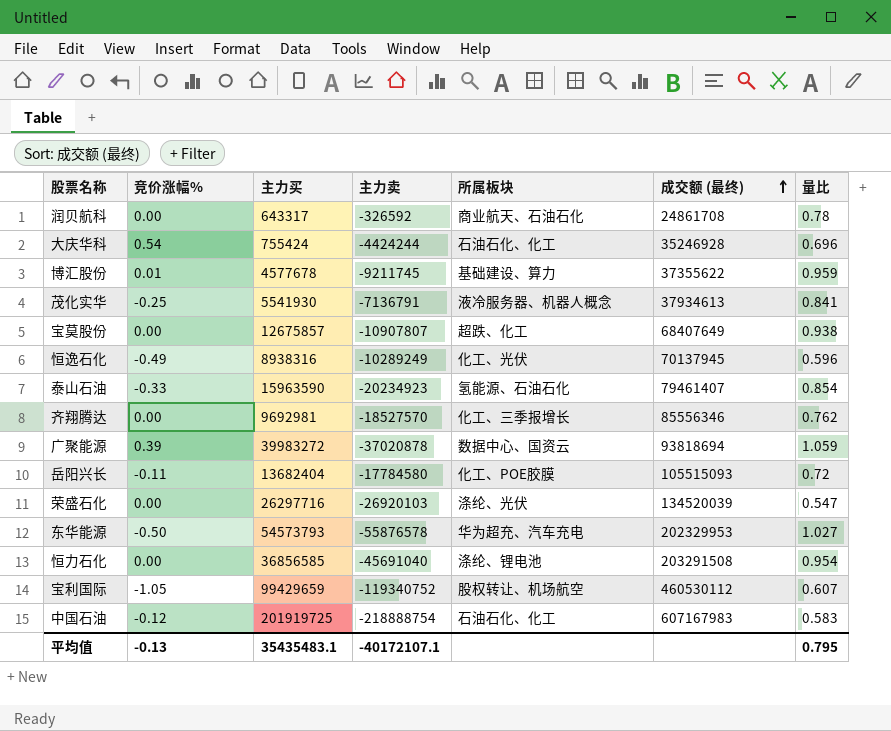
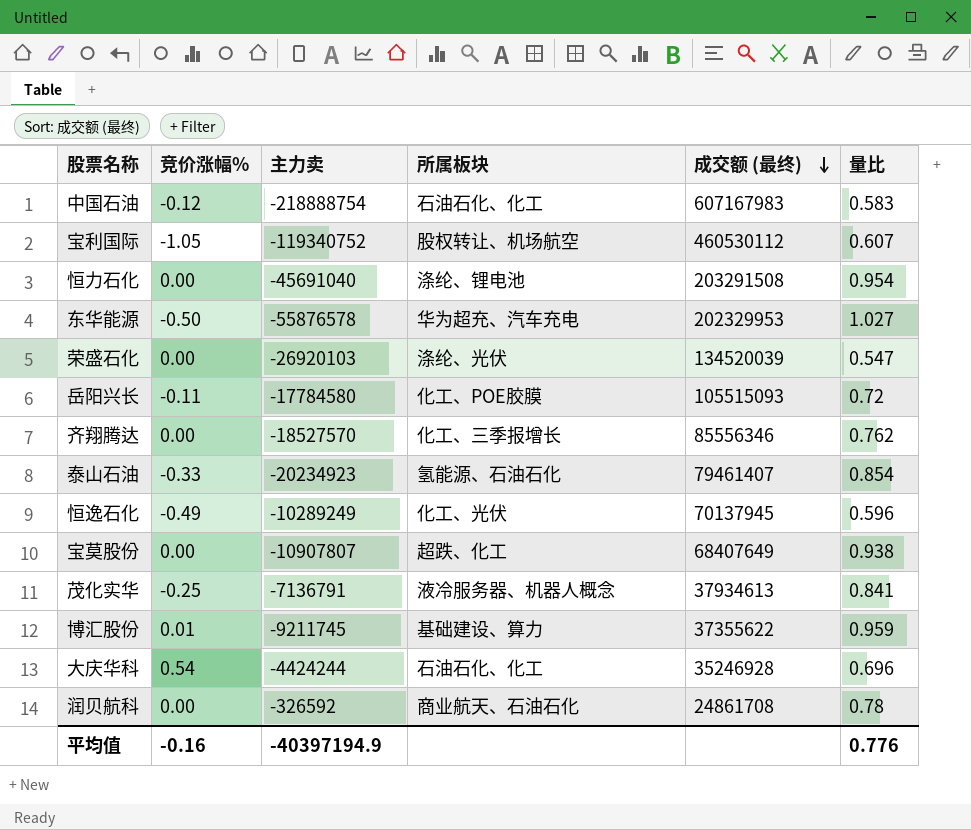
row order: 成交额 (最终) ascending -> 成交额 (最终) descending
column 主力买 | position: 3 -> none
row 广聚能源: 0.39 | 39983272 | -37020878 | 数据中心、国资云 | 93818694 | 1.059 -> none
平均值 | 竞价涨幅%: -0.13 -> -0.16
平均值 | 主力卖: -40172107.1 -> -40397194.9
平均值 | 量比: 0.795 -> 0.776

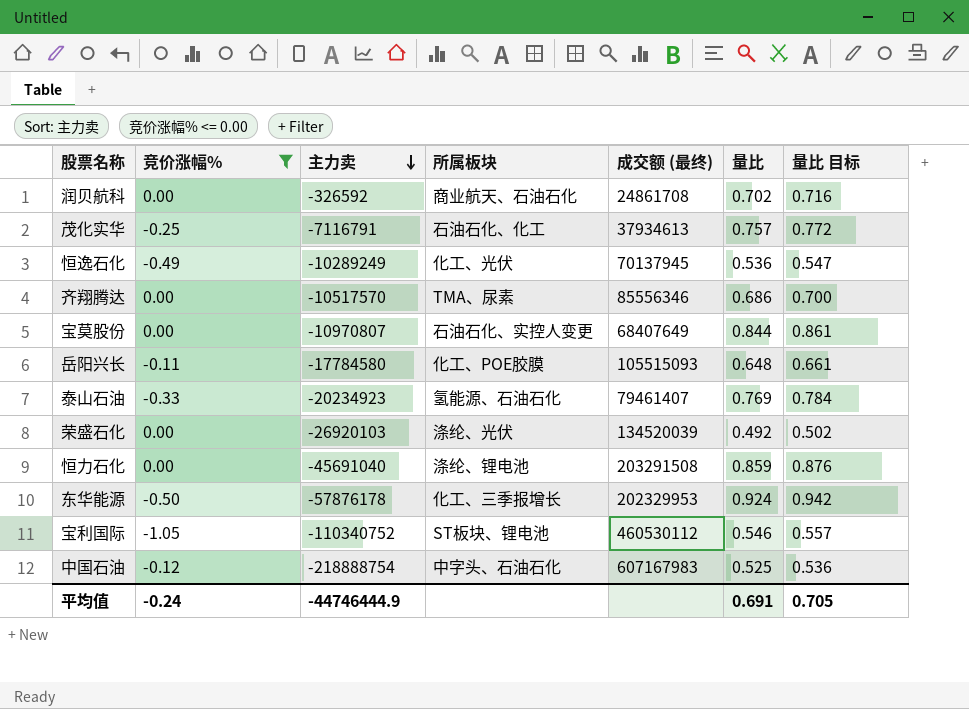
filter: none -> 竞价涨幅% <= 0.00
row order: 成交额 (最终) descending -> 主力卖 descending
column 量比 目标 | formula: none -> [量比] * 1.02
润贝航科 | 量比: 0.78 -> 0.702
茂化实华 | 主力卖: -7136791 -> -7116791
茂化实华 | 所属板块: 液冷服务器、机器人概念 -> 石油石化、化工
茂化实华 | 量比: 0.841 -> 0.757
恒逸石化 | 量比: 0.596 -> 0.536
齐翔腾达 | 主力卖: -18527570 -> -10517570
齐翔腾达 | 所属板块: 化工、三季报增长 -> TMA、尿素
齐翔腾达 | 量比: 0.762 -> 0.686
宝莫股份 | 主力卖: -10907807 -> -10970807
宝莫股份 | 所属板块: 超跌、化工 -> 石油石化、实控人变更
宝莫股份 | 量比: 0.938 -> 0.844
岳阳兴长 | 量比: 0.72 -> 0.648
泰山石油 | 量比: 0.854 -> 0.769
荣盛石化 | 量比: 0.547 -> 0.492
恒力石化 | 量比: 0.954 -> 0.859
东华能源 | 主力卖: -55876578 -> -57876178
东华能源 | 所属板块: 华为超充、汽车充电 -> 化工、三季报增长
东华能源 | 量比: 1.027 -> 0.924
宝利国际 | 主力卖: -119340752 -> -110340752
宝利国际 | 所属板块: 股权转让、机场航空 -> ST板块、锂电池
宝利国际 | 量比: 0.607 -> 0.546
中国石油 | 所属板块: 石油石化、化工 -> 中字头、石油石化
中国石油 | 量比: 0.583 -> 0.525
平均值 | 竞价涨幅%: -0.16 -> -0.24
平均值 | 主力卖: -40397194.9 -> -44746444.9
平均值 | 量比: 0.776 -> 0.691

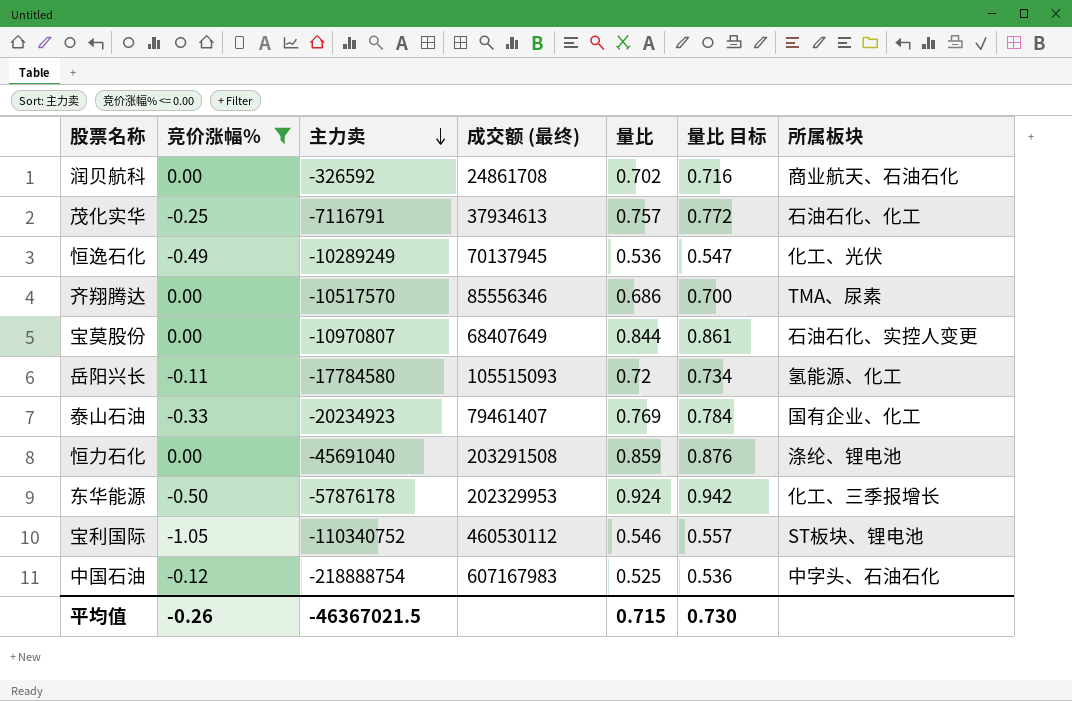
column 所属板块 | position: 4 -> 7
row 荣盛石化: 0.00 | -26920103 | 涤纶、光伏 | 134520039 | 0.492 | 0.502 -> none
岳阳兴长 | 量比: 0.648 -> 0.72
岳阳兴长 | 量比 目标: 0.661 -> 0.734
岳阳兴长 | 所属板块: 化工、POE胶膜 -> 氢能源、化工
泰山石油 | 所属板块: 氢能源、石油石化 -> 国有企业、化工
平均值 | 竞价涨幅%: -0.24 -> -0.26
平均值 | 主力卖: -44746444.9 -> -46367021.5
平均值 | 量比: 0.691 -> 0.715
平均值 | 量比 目标: 0.705 -> 0.730

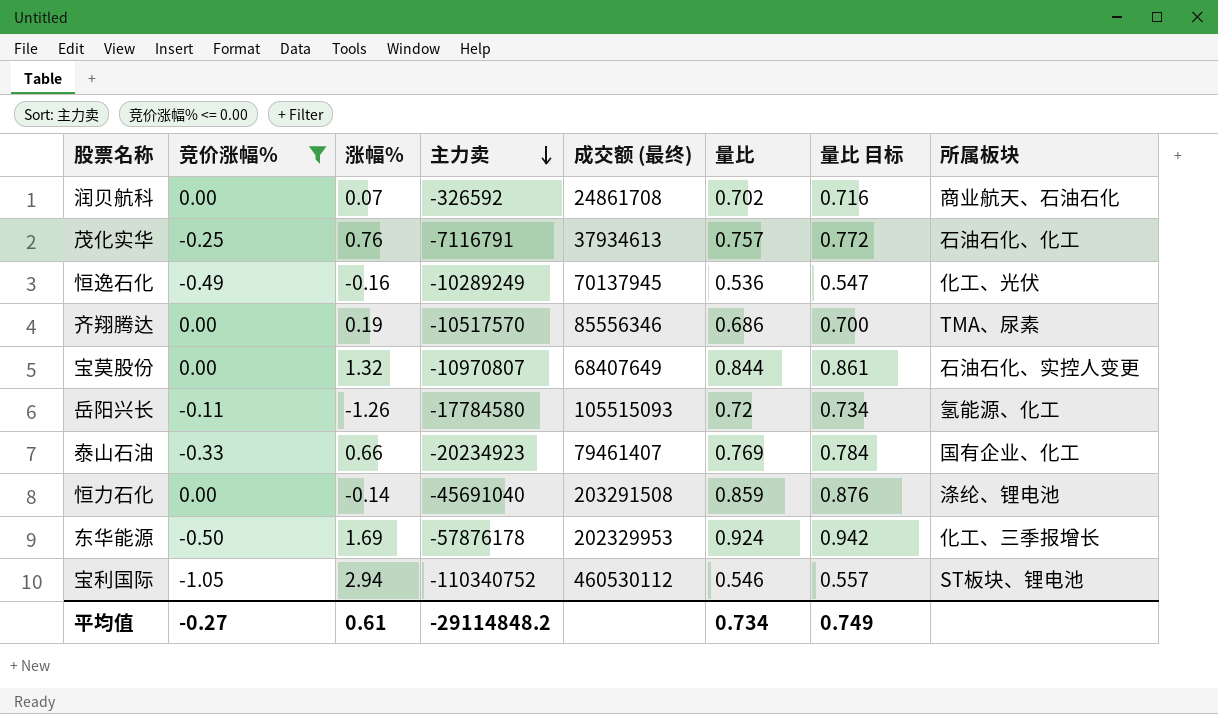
column 涨幅% | position: none -> 3
row 中国石油: -0.12 | -218888754 | 607167983 | 0.525 | 0.536 | 中字头、石油石化 -> none
平均值 | 竞价涨幅%: -0.26 -> -0.27
平均值 | 主力卖: -46367021.5 -> -29114848.2
平均值 | 量比: 0.715 -> 0.734
平均值 | 量比 目标: 0.730 -> 0.749

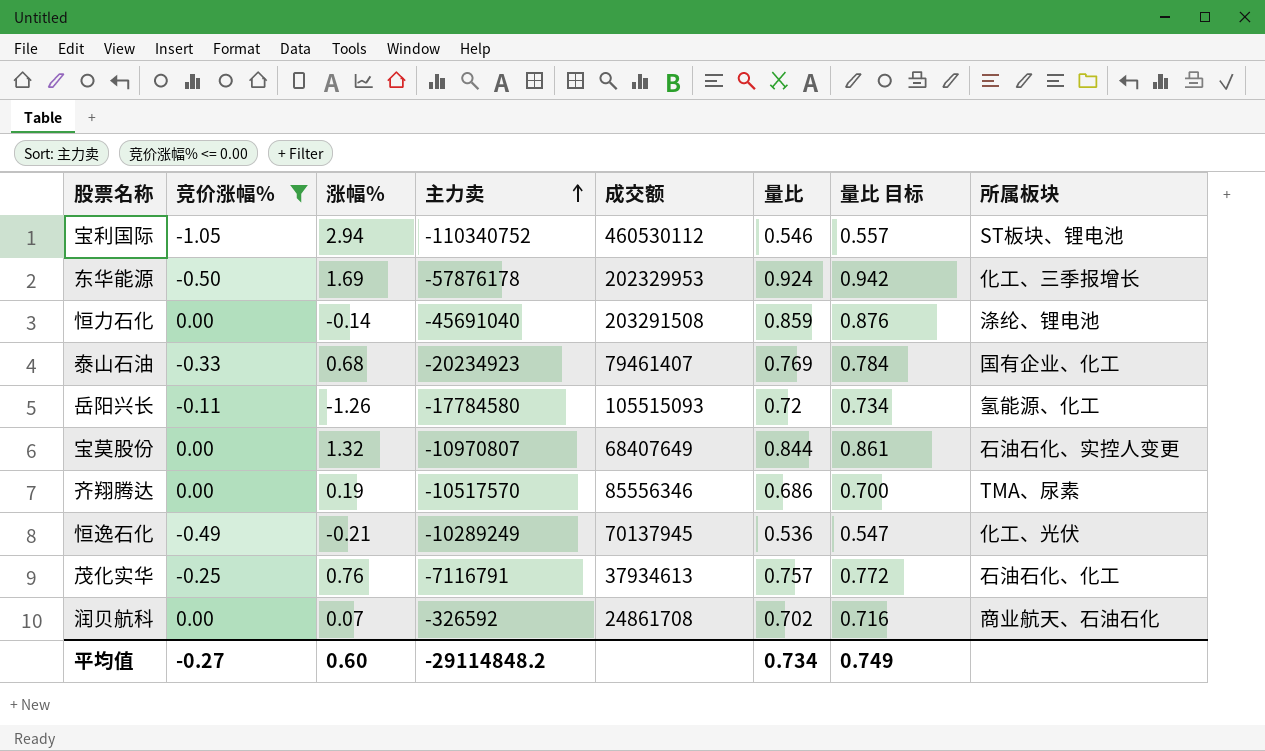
row order: 主力卖 descending -> 主力卖 ascending
column name: 成交额 (最终) -> 成交额
泰山石油 | 涨幅%: 0.66 -> 0.68
恒逸石化 | 涨幅%: -0.16 -> -0.21
平均值 | 涨幅%: 0.61 -> 0.60

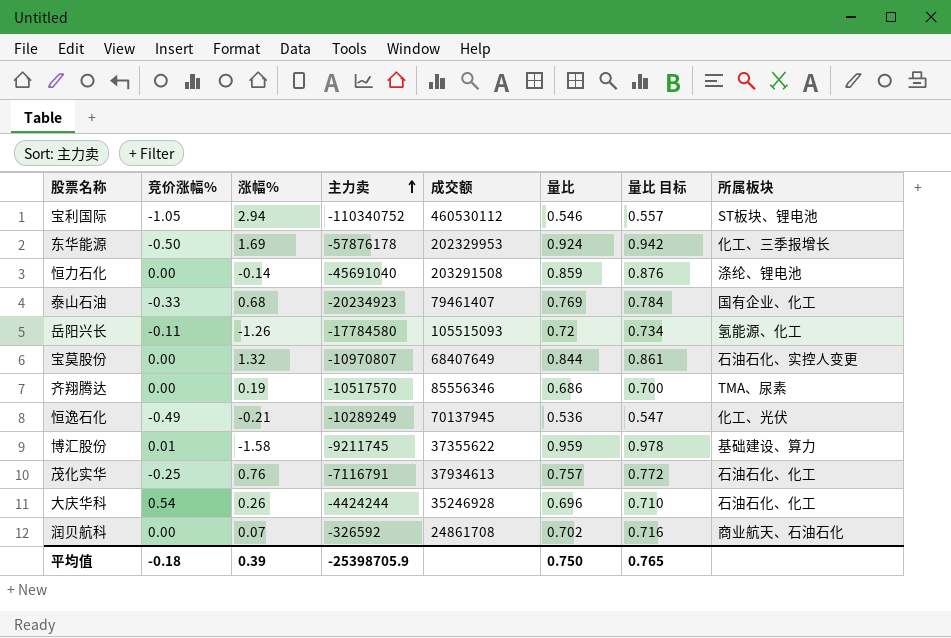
filter: 竞价涨幅% <= 0.00 -> none
平均值 | 竞价涨幅%: -0.27 -> -0.18
平均值 | 涨幅%: 0.60 -> 0.39
平均值 | 主力卖: -29114848.2 -> -25398705.9
平均值 | 量比: 0.734 -> 0.750
平均值 | 量比 目标: 0.749 -> 0.765

